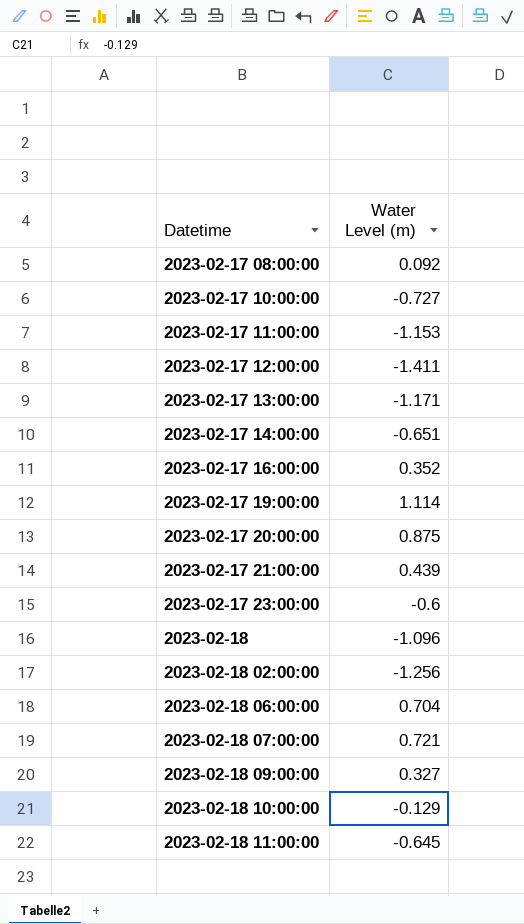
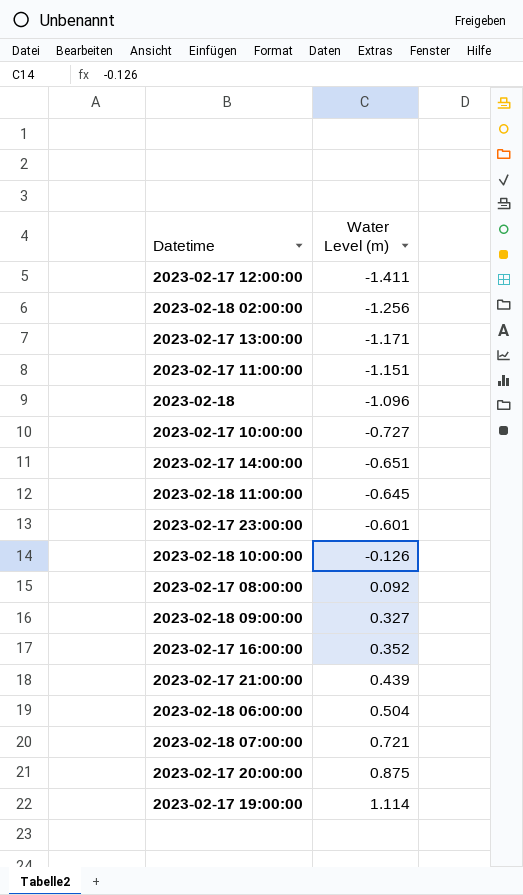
row order: Datetime ascending -> Water Level (m) ascending
2023-02-17 11:00:00 | Water Level (m): -1.153 -> -1.151
2023-02-17 23:00:00 | Water Level (m): -0.6 -> -0.601
2023-02-18 10:00:00 | Water Level (m): -0.129 -> -0.126
2023-02-18 06:00:00 | Water Level (m): 0.704 -> 0.504

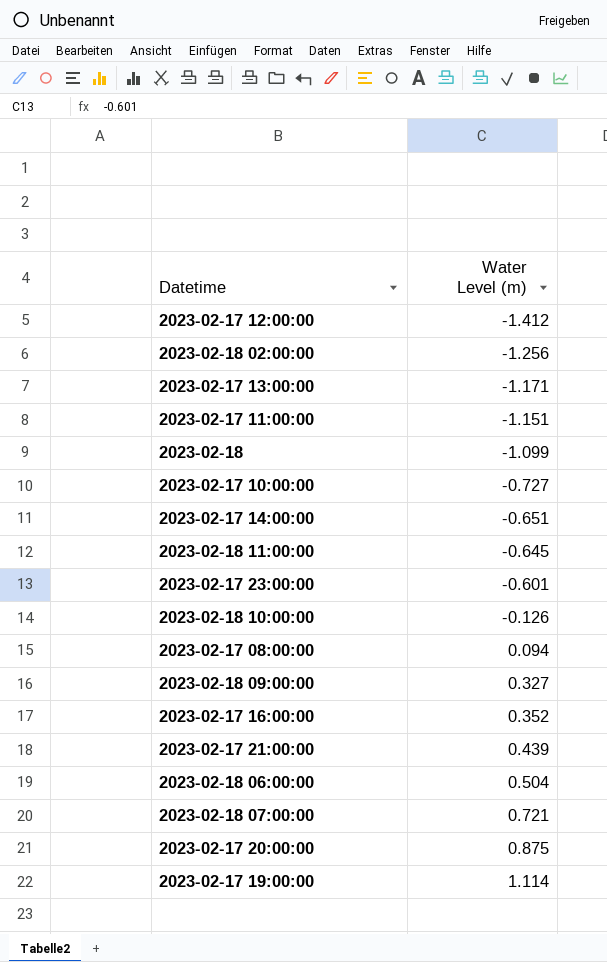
2023-02-17 12:00:00 | Water Level (m): -1.411 -> -1.412
2023-02-18 | Water Level (m): -1.096 -> -1.099
2023-02-17 08:00:00 | Water Level (m): 0.092 -> 0.094

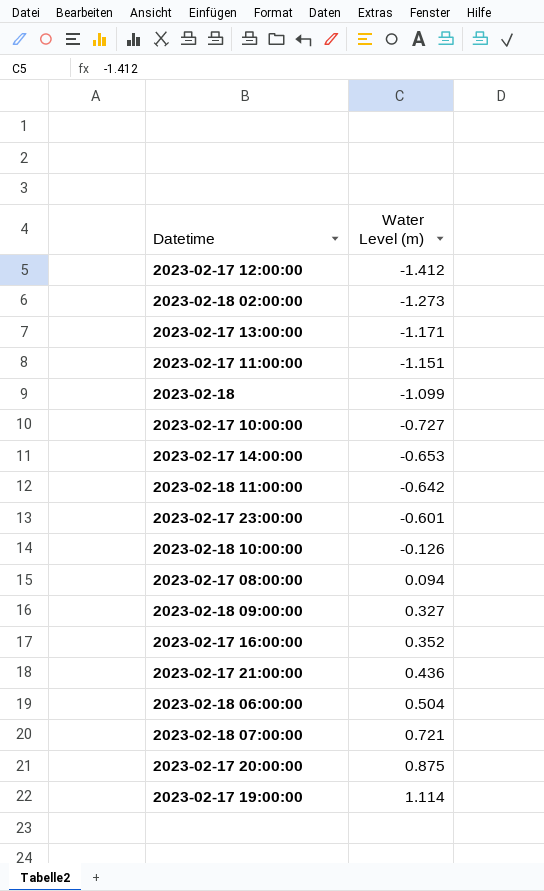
2023-02-18 02:00:00 | Water Level (m): -1.256 -> -1.273
2023-02-17 14:00:00 | Water Level (m): -0.651 -> -0.653
2023-02-18 11:00:00 | Water Level (m): -0.645 -> -0.642
2023-02-17 21:00:00 | Water Level (m): 0.439 -> 0.436

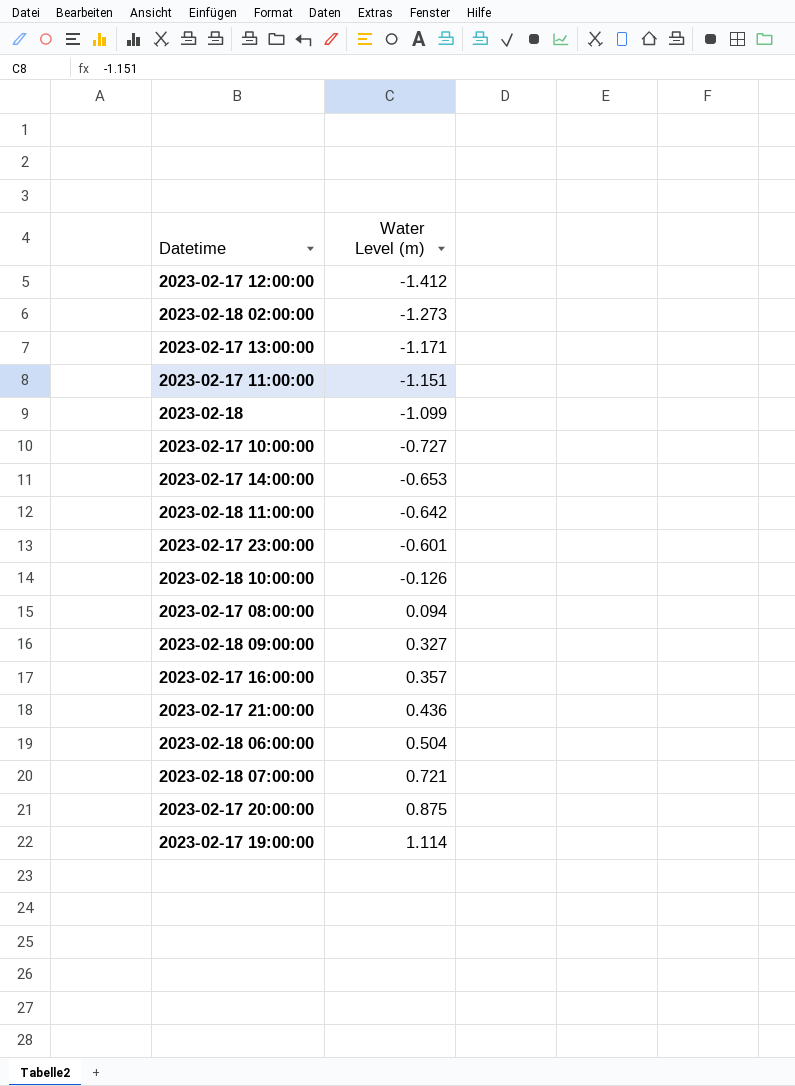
2023-02-17 16:00:00 | Water Level (m): 0.352 -> 0.357

